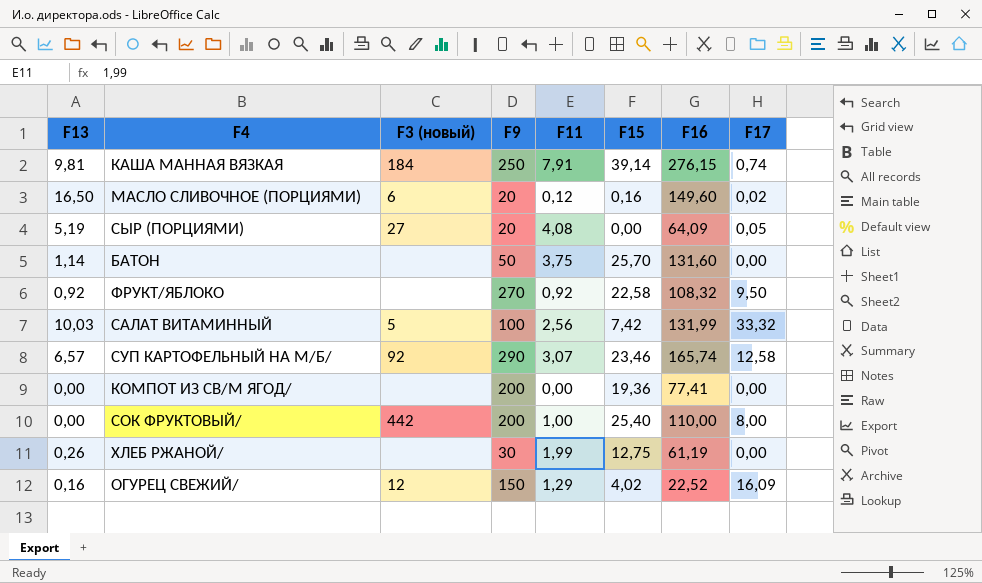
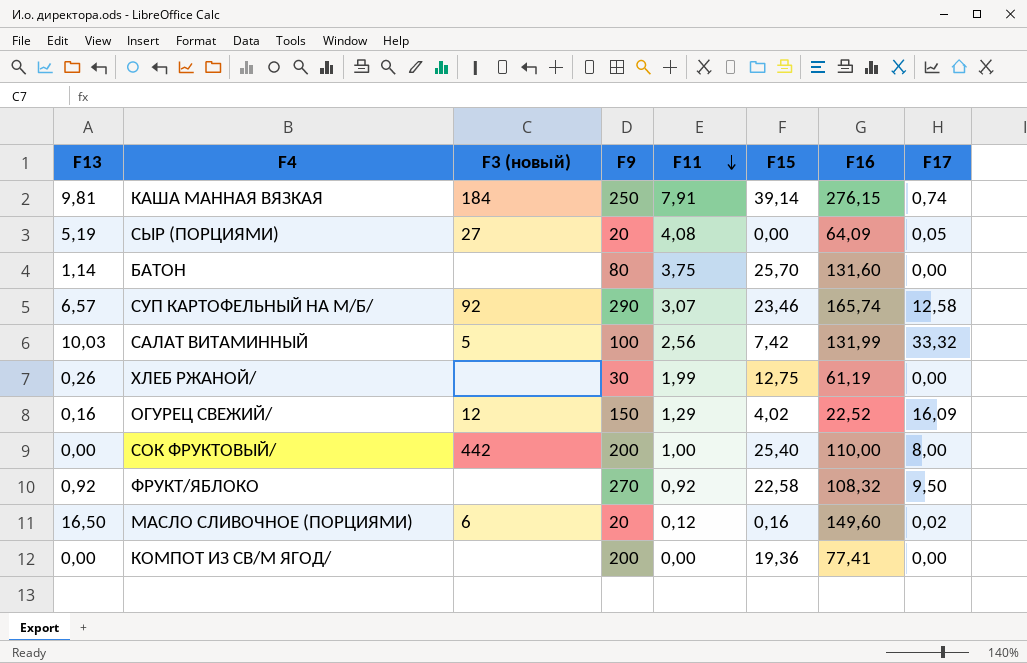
row order: none -> F11 descending
БАТОН | F9: 50 -> 80

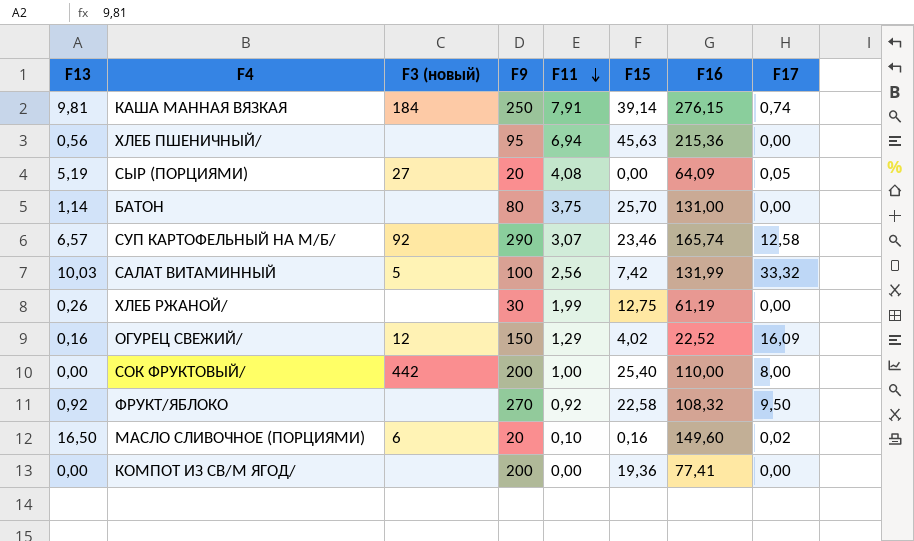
row ХЛЕБ ПШЕНИЧНЫЙ/: none -> 0,56 | none | 95 | 6,94 | 45,63 | 215,36 | 0,00
БАТОН | F16: 131,60 -> 131,00
МАСЛО СЛИВОЧНОЕ (ПОРЦИЯМИ) | F11: 0,12 -> 0,10

